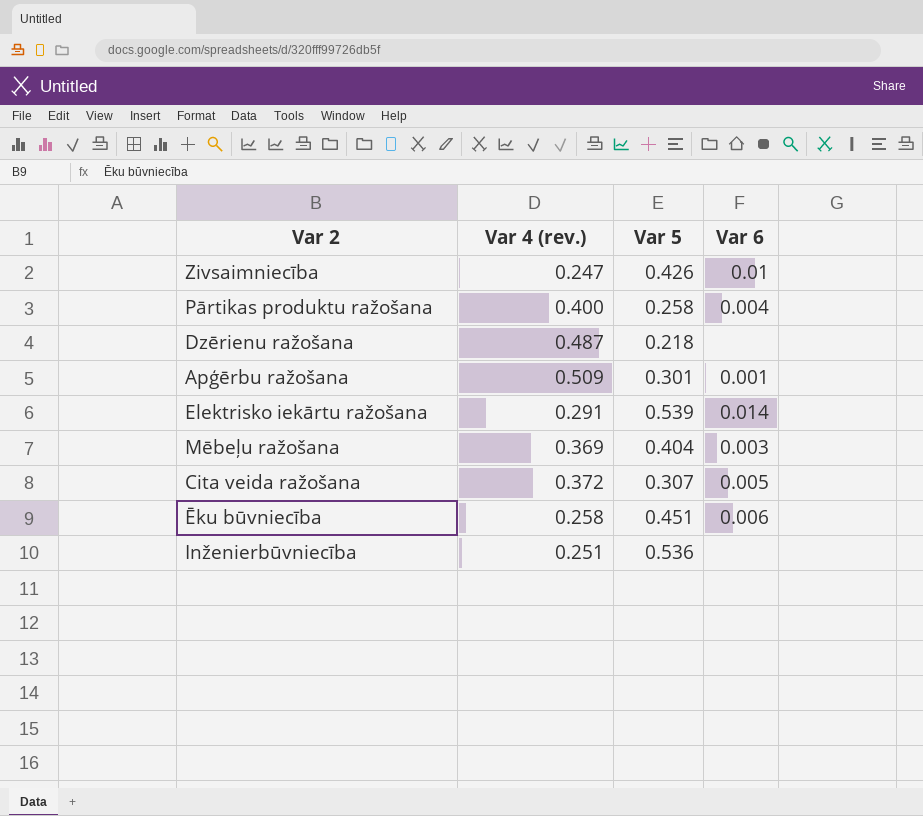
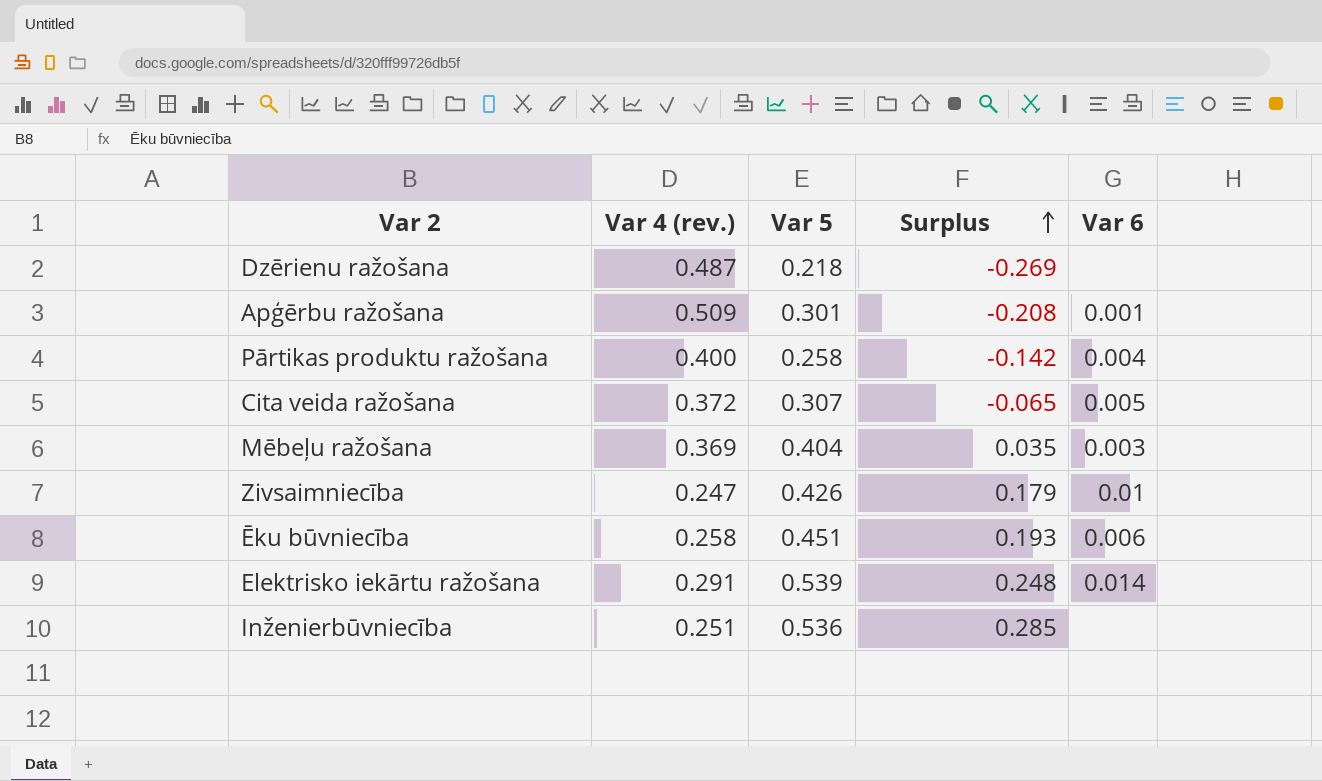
row order: none -> Surplus ascending
column Surplus | formula: none -> [Var 5] - [Var 4 (rev.)]

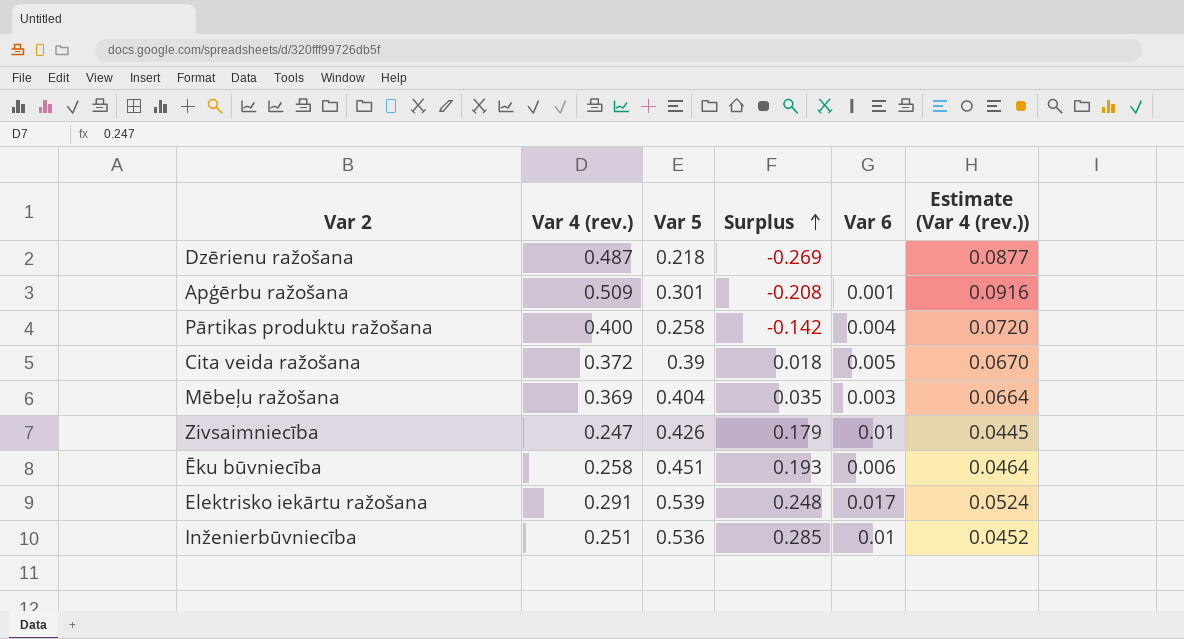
column Estimate (Var 4 (rev.)) | formula: none -> [Var 4 (rev.)] * 0.18
Cita veida ražošana | Var 5: 0.307 -> 0.39
Cita veida ražošana | Surplus: -0.065 -> 0.018
Elektrisko iekārtu ražošana | Var 6: 0.014 -> 0.017
Inženierbūvniecība | Var 6: none -> 0.01

